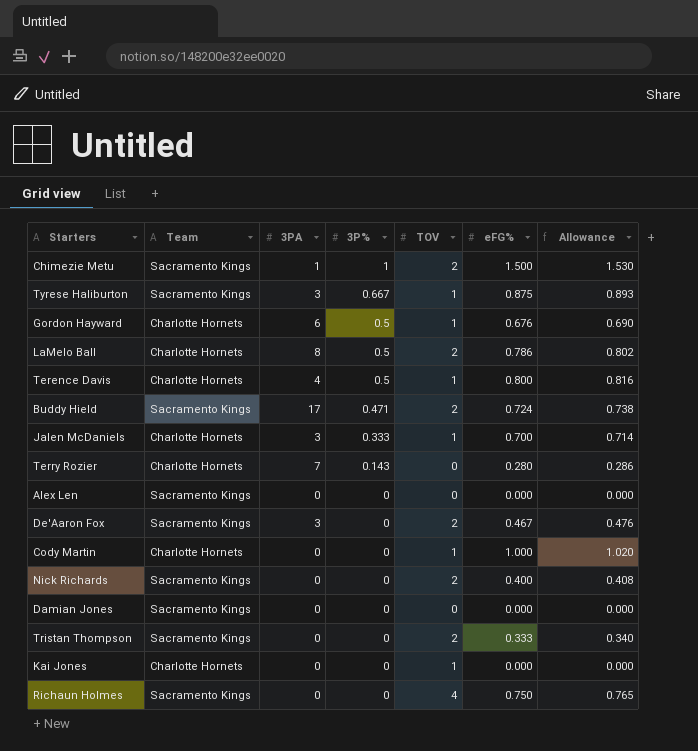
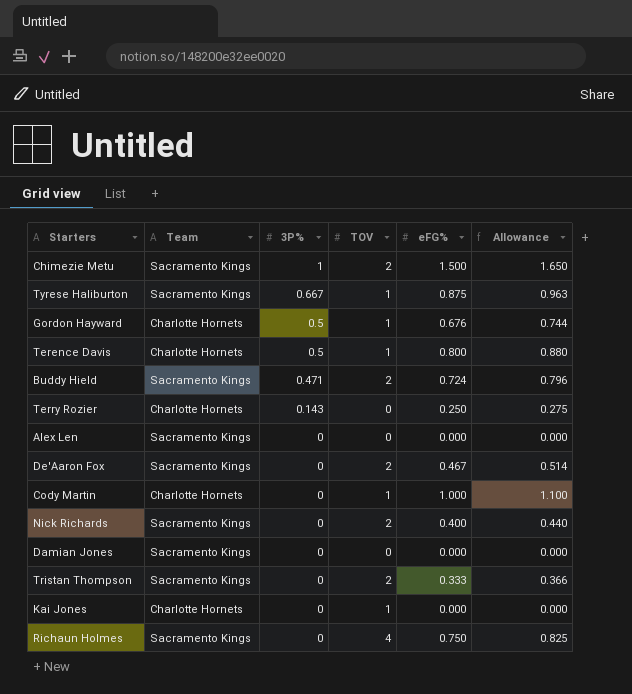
column 3PA | position: 3 -> none
column Allowance | formula: [eFG%] * 1.02 -> [eFG%] * 1.1
row LaMelo Ball: Charlotte Hornets | 8 | 0.5 | 2 | 0.786 | 0.802 -> none
row Jalen McDaniels: Charlotte Hornets | 3 | 0.333 | 1 | 0.700 | 0.714 -> none
Terry Rozier | eFG%: 0.280 -> 0.250

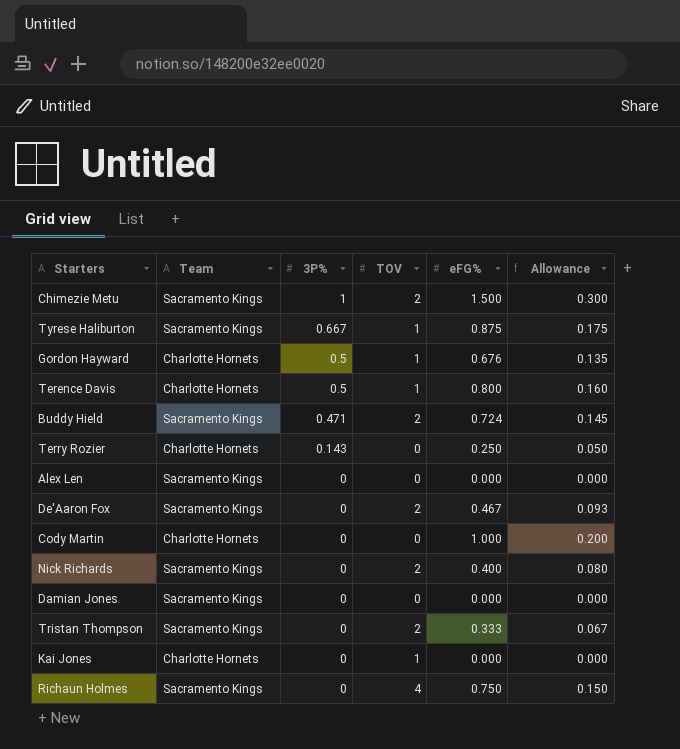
column Allowance | formula: [eFG%] * 1.1 -> [eFG%] * 0.2
Cody Martin | TOV: 1 -> 0

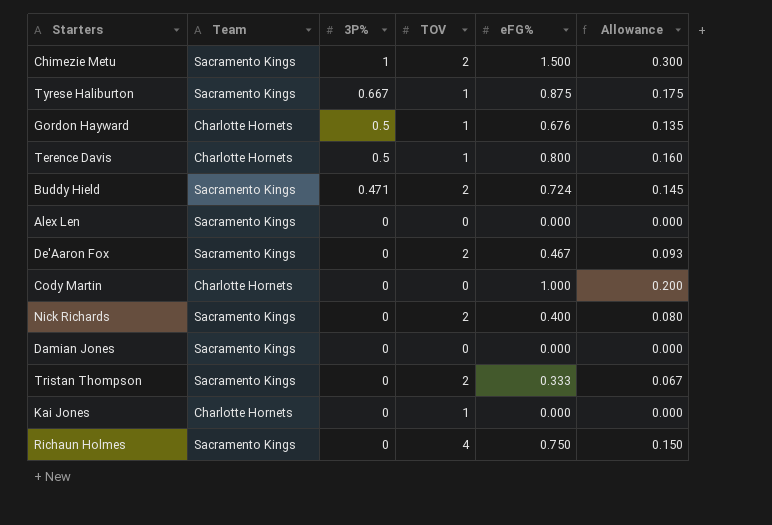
row Terry Rozier: Charlotte Hornets | 0.143 | 0 | 0.250 | 0.050 -> none

